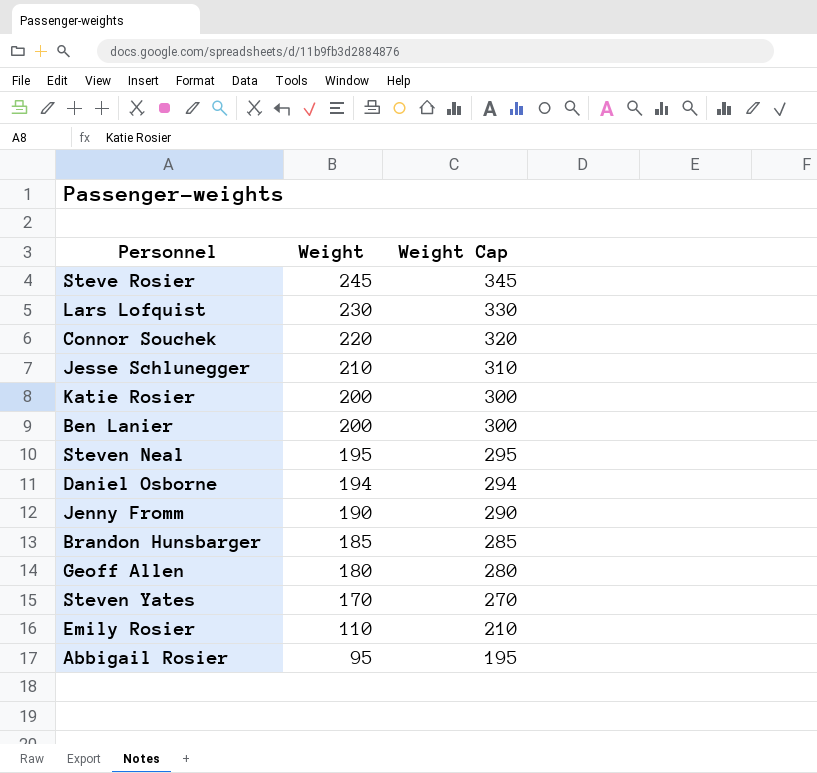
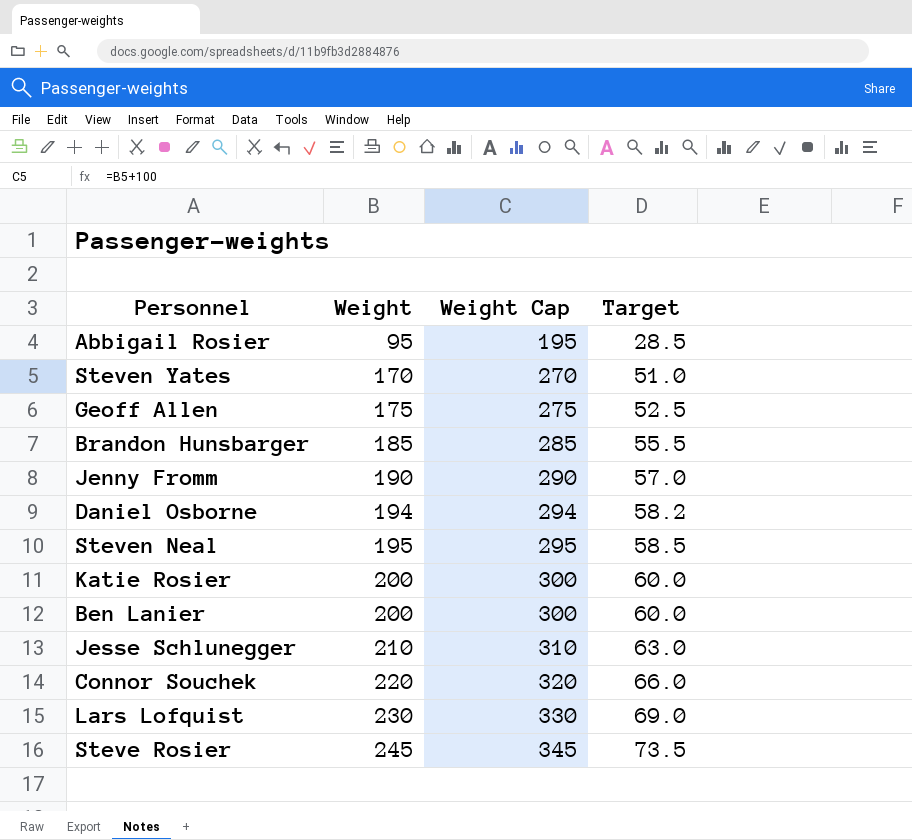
row order: Weight descending -> Weight ascending
column Target | formula: none -> [Weight] * 0.3
row Emily Rosier: 110 | 210 -> none
Geoff Allen | Weight: 180 -> 175
Geoff Allen | Weight Cap: 280 -> 275

